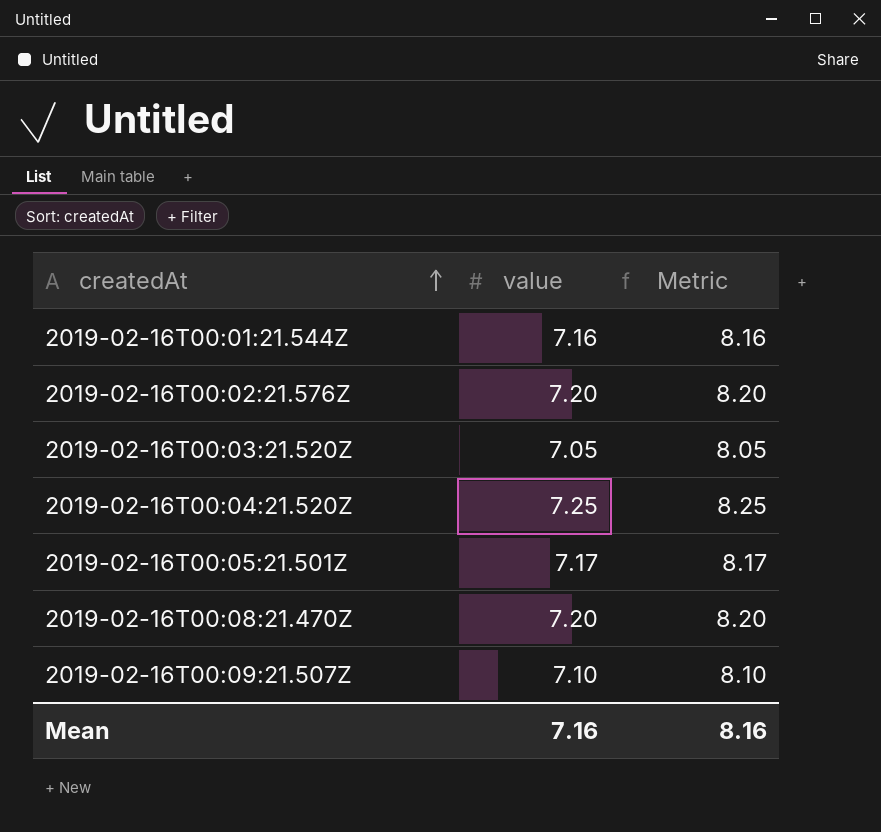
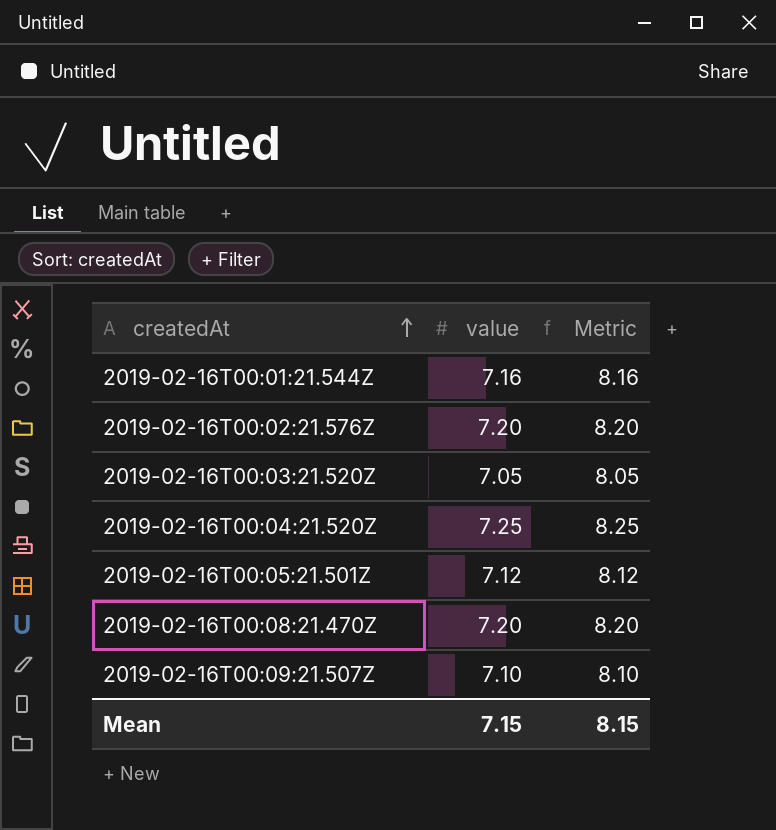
2019-02-16T00:05:21.501Z | value: 7.17 -> 7.12
2019-02-16T00:05:21.501Z | Metric: 8.17 -> 8.12
Mean | value: 7.16 -> 7.15
Mean | Metric: 8.16 -> 8.15

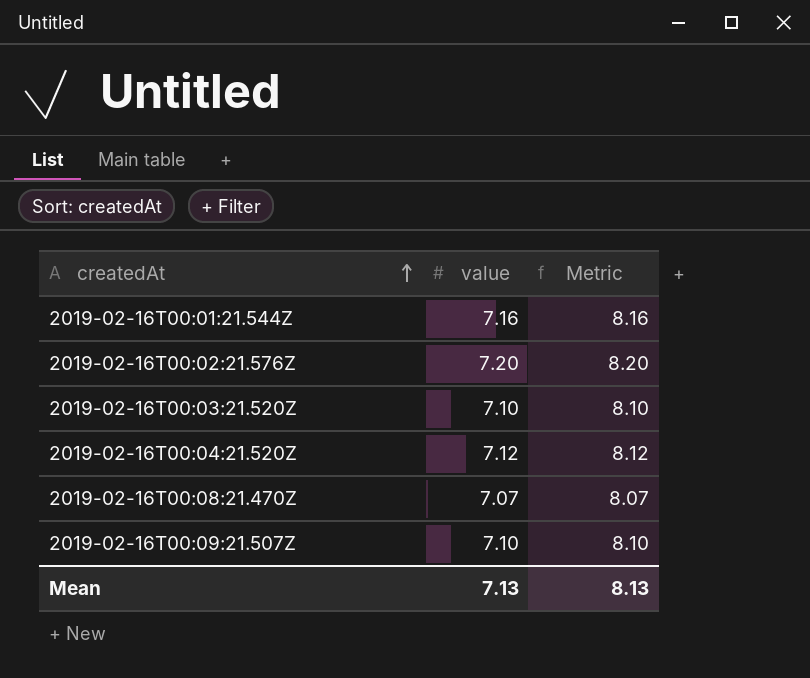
row 2019-02-16T00:05:21.501Z: 7.12 | 8.12 -> none
2019-02-16T00:03:21.520Z | value: 7.05 -> 7.10
2019-02-16T00:03:21.520Z | Metric: 8.05 -> 8.10
2019-02-16T00:04:21.520Z | value: 7.25 -> 7.12
2019-02-16T00:04:21.520Z | Metric: 8.25 -> 8.12
2019-02-16T00:08:21.470Z | value: 7.20 -> 7.07
2019-02-16T00:08:21.470Z | Metric: 8.20 -> 8.07
Mean | value: 7.15 -> 7.13
Mean | Metric: 8.15 -> 8.13

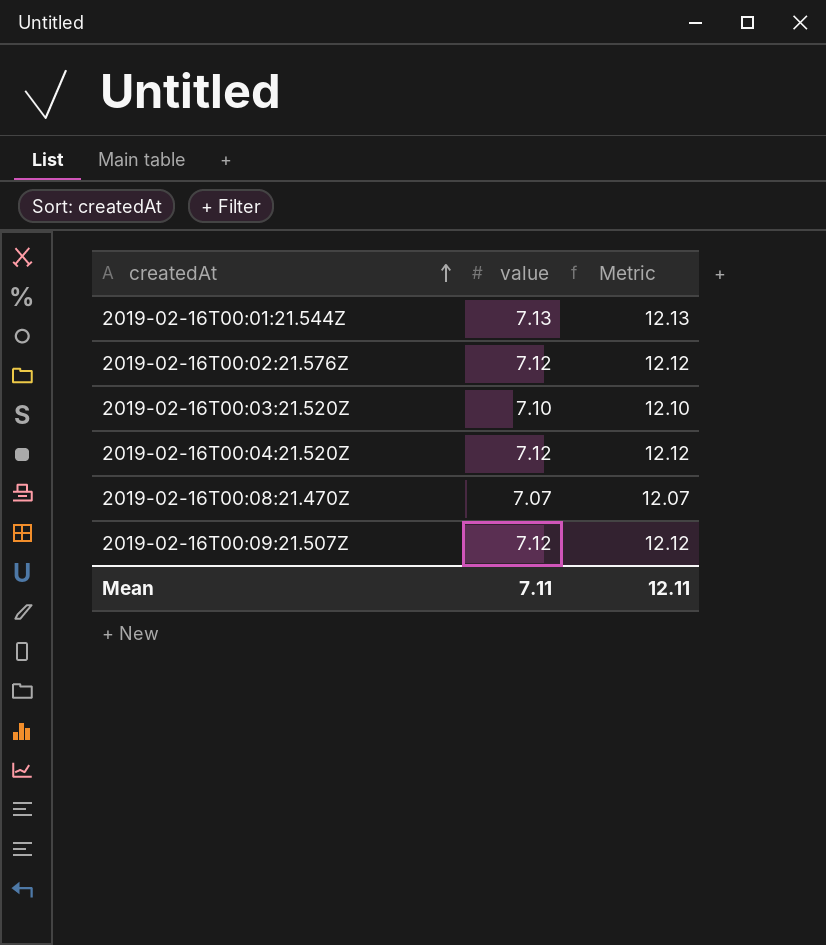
column Metric | formula: [value] + 1 -> [value] + 5
2019-02-16T00:01:21.544Z | value: 7.16 -> 7.13
2019-02-16T00:02:21.576Z | value: 7.20 -> 7.12
2019-02-16T00:09:21.507Z | value: 7.10 -> 7.12
Mean | value: 7.13 -> 7.11
Mean | Metric: 8.13 -> 12.11

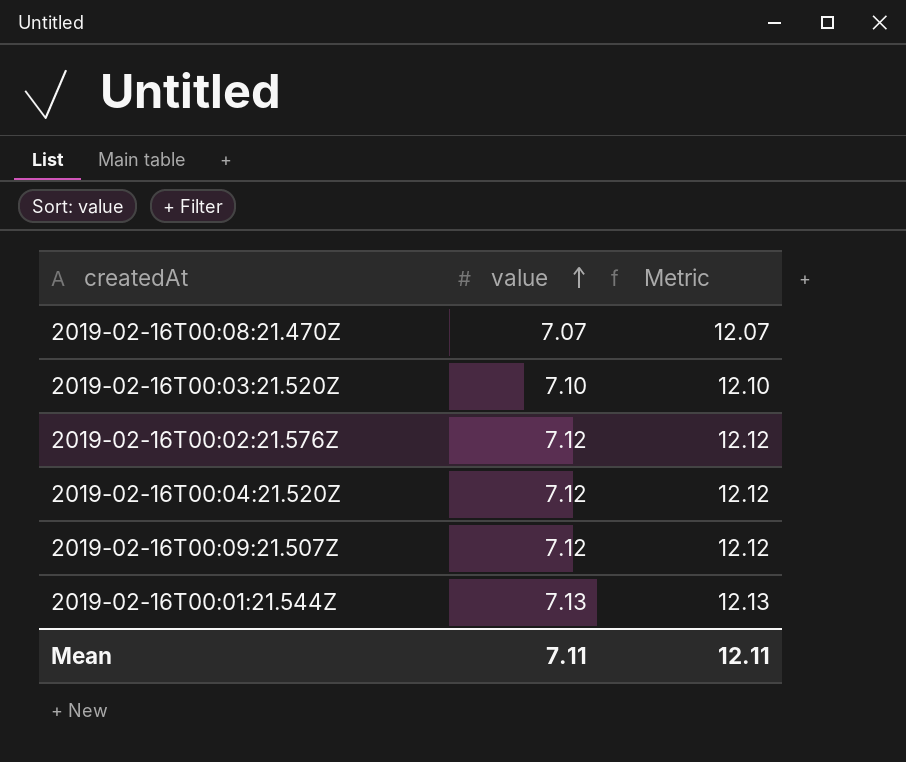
row order: createdAt ascending -> value ascending

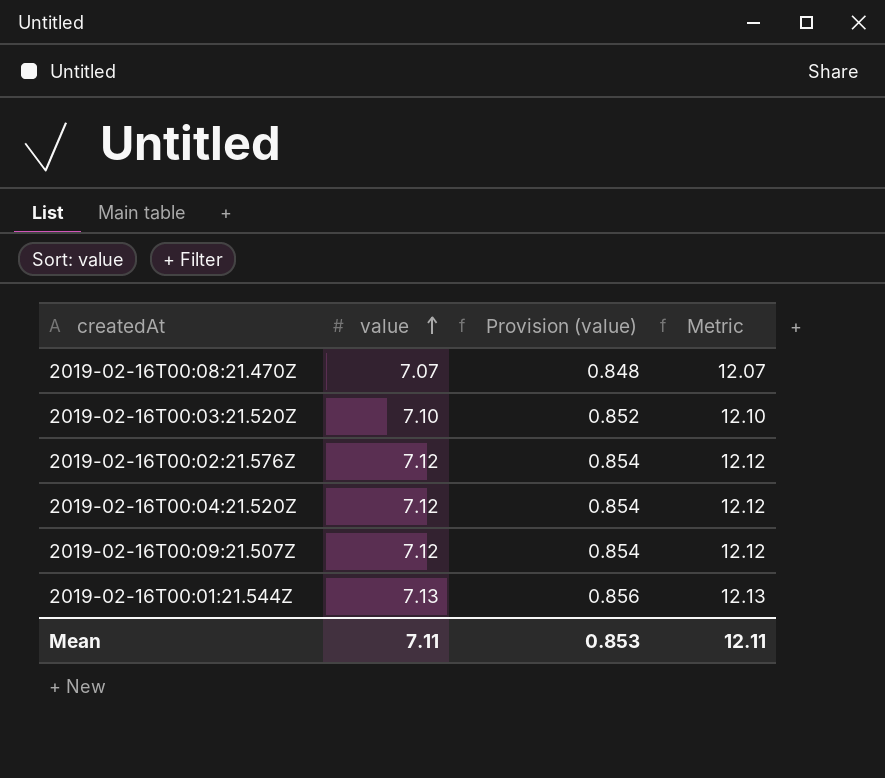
column Provision (value) | formula: none -> [value] * 0.12

